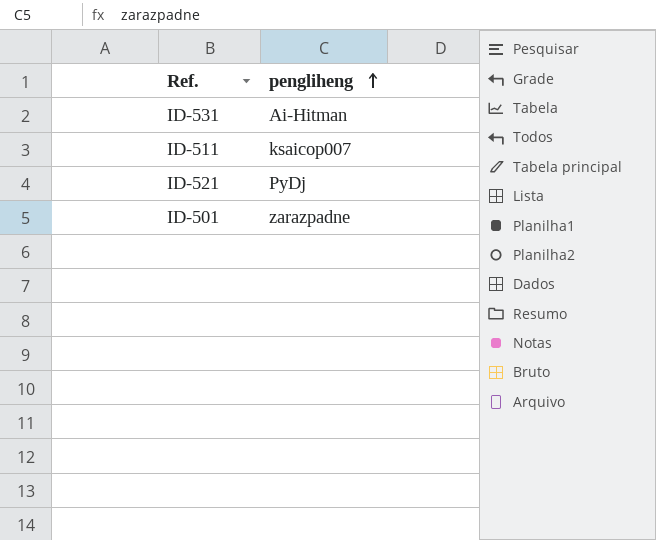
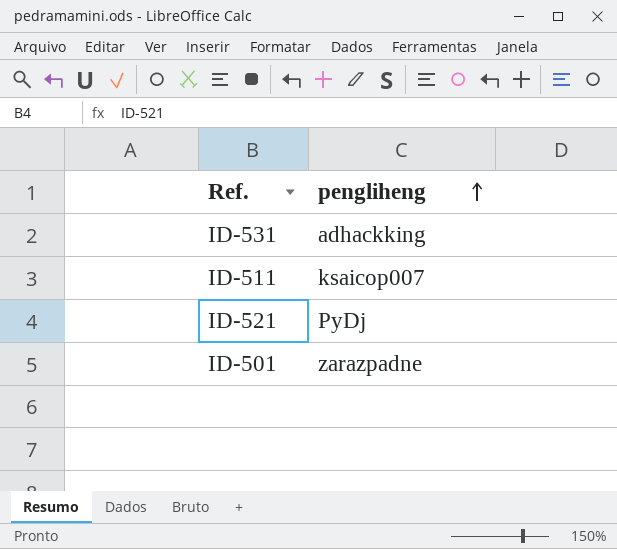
ID-531 | pengliheng: Ai-Hitman -> adhackking

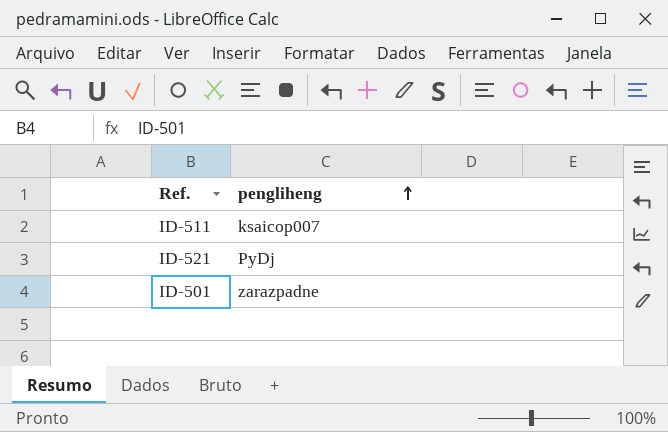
row ID-531: adhackking -> none

